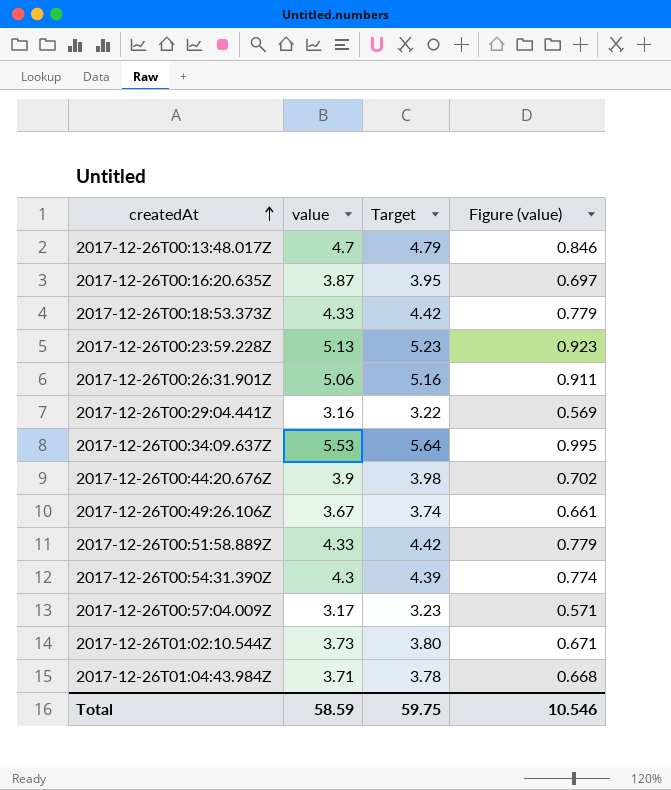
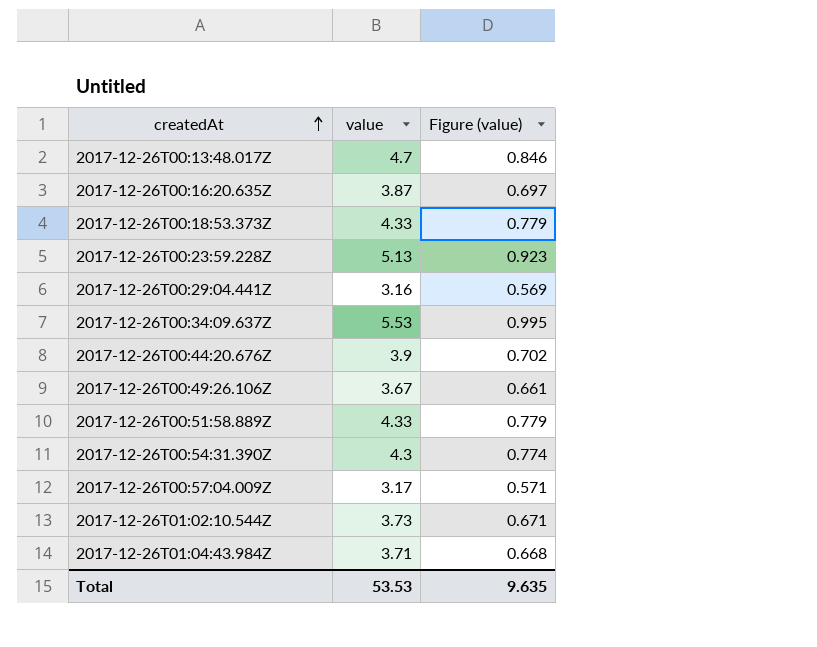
column Target | formula: [value] * 1.02 -> none
row 2017-12-26T00:26:31.901Z: 5.06 | 5.16 | 0.911 -> none
Total | value: 58.59 -> 53.53
Total | Figure (value): 10.546 -> 9.635

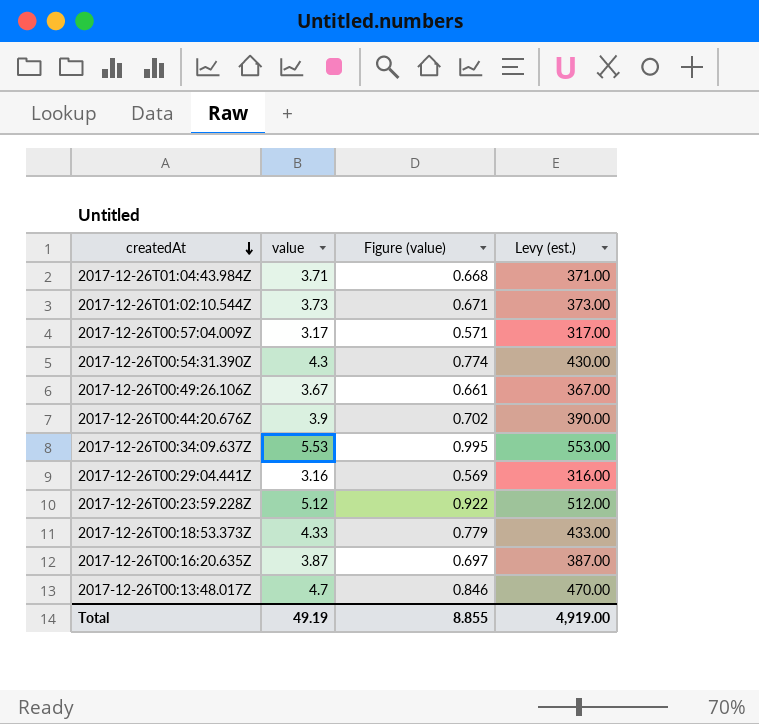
row order: createdAt ascending -> createdAt descending
column Levy (est.) | formula: none -> [value] * 100
row 2017-12-26T00:51:58.889Z: 4.33 | 0.779 -> none
2017-12-26T00:23:59.228Z | value: 5.13 -> 5.12
2017-12-26T00:23:59.228Z | Figure (value): 0.923 -> 0.922
Total | value: 53.53 -> 49.19
Total | Figure (value): 9.635 -> 8.855

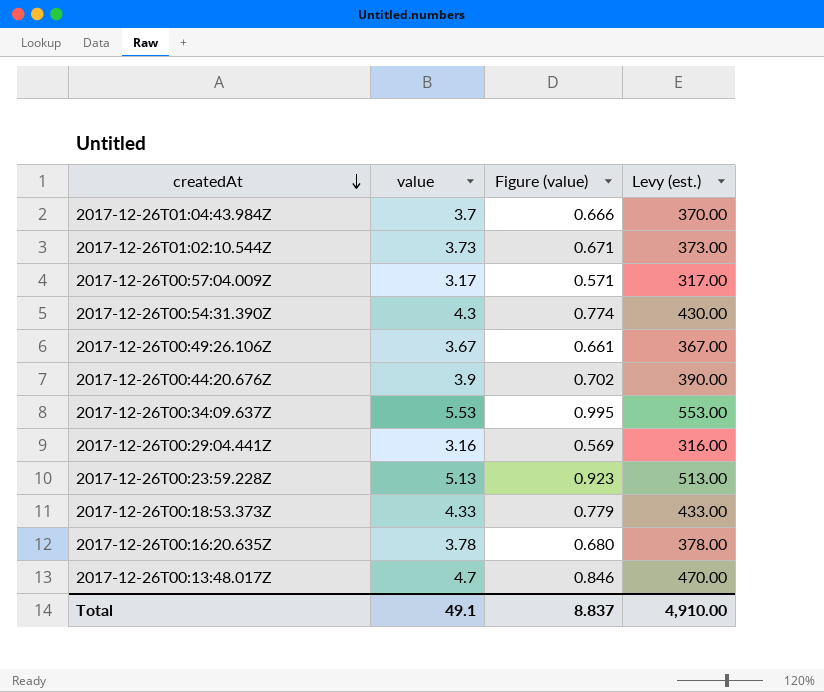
2017-12-26T01:04:43.984Z | value: 3.71 -> 3.7
2017-12-26T01:04:43.984Z | Figure (value): 0.668 -> 0.666
2017-12-26T01:04:43.984Z | Levy (est.): 371.00 -> 370.00
2017-12-26T00:23:59.228Z | value: 5.12 -> 5.13
2017-12-26T00:23:59.228Z | Figure (value): 0.922 -> 0.923
2017-12-26T00:23:59.228Z | Levy (est.): 512.00 -> 513.00
2017-12-26T00:16:20.635Z | value: 3.87 -> 3.78
2017-12-26T00:16:20.635Z | Figure (value): 0.697 -> 0.680
2017-12-26T00:16:20.635Z | Levy (est.): 387.00 -> 378.00
Total | value: 49.19 -> 49.1
Total | Figure (value): 8.855 -> 8.837
Total | Levy (est.): 4,919.00 -> 4,910.00

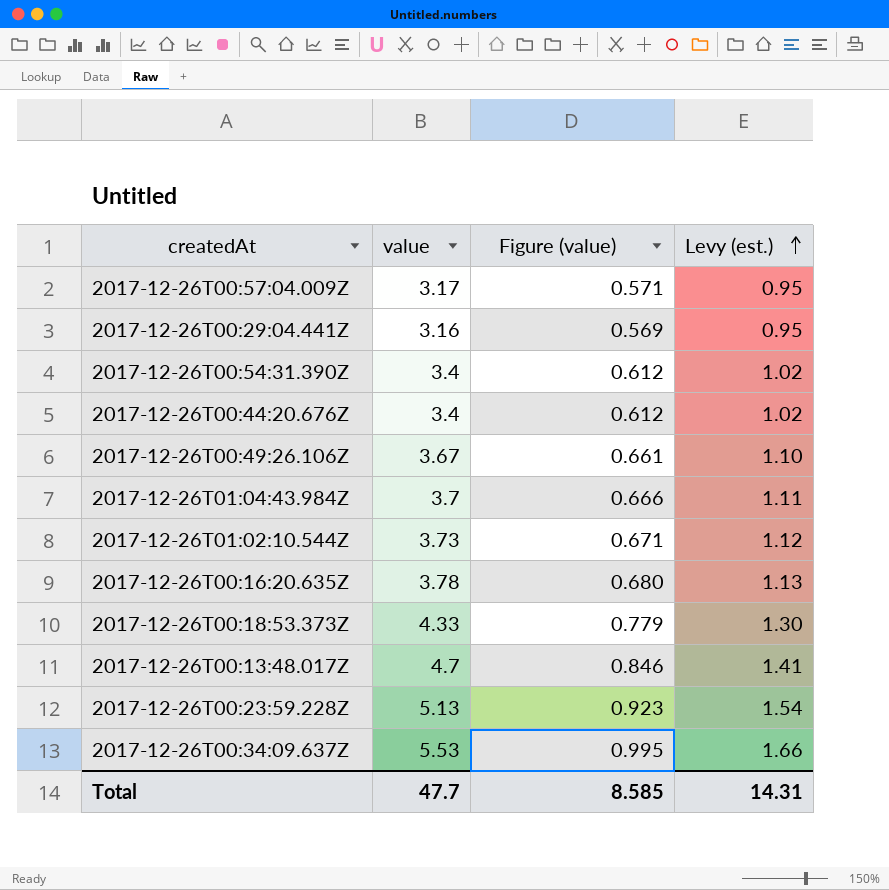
row order: createdAt descending -> Levy (est.) ascending
column Levy (est.) | formula: [value] * 100 -> [value] * 0.3
2017-12-26T00:54:31.390Z | value: 4.3 -> 3.4
2017-12-26T00:54:31.390Z | Figure (value): 0.774 -> 0.612
2017-12-26T00:44:20.676Z | value: 3.9 -> 3.4
2017-12-26T00:44:20.676Z | Figure (value): 0.702 -> 0.612
Total | value: 49.1 -> 47.7
Total | Figure (value): 8.837 -> 8.585
Total | Levy (est.): 4,910.00 -> 14.31

